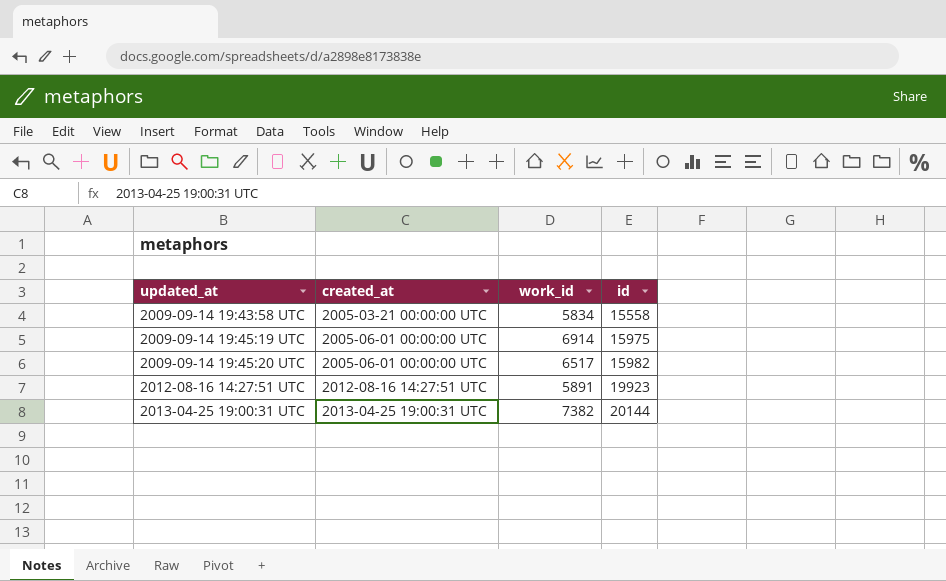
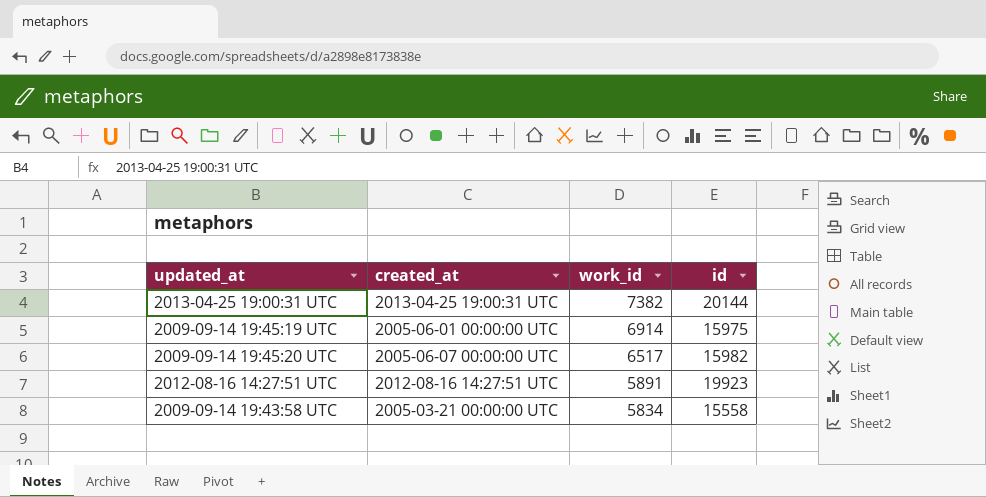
row order: updated_at ascending -> work_id descending
2009-09-14 19:45:20 UTC | created_at: 2005-06-01 00:00:00 UTC -> 2005-06-07 00:00:00 UTC

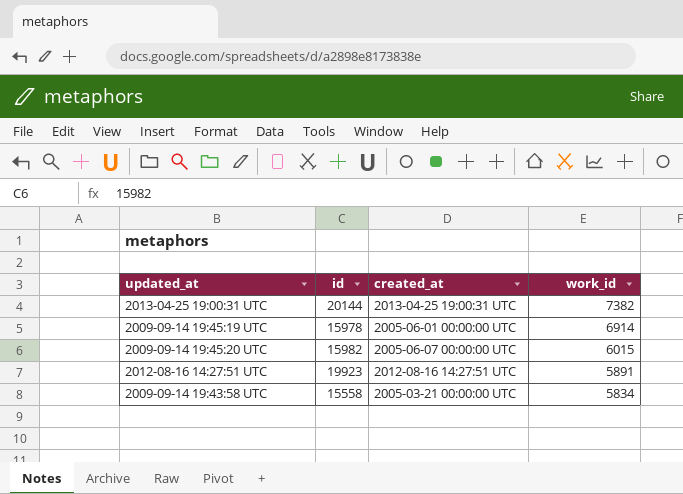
column id | position: 4 -> 2
2009-09-14 19:45:19 UTC | id: 15975 -> 15978
2009-09-14 19:45:20 UTC | work_id: 6517 -> 6015

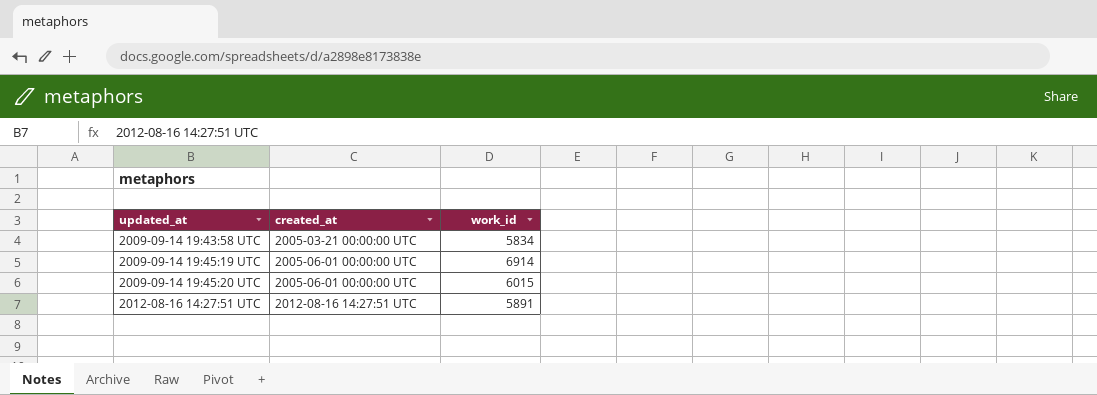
row order: work_id descending -> updated_at ascending
column id | position: 2 -> none
row 2013-04-25 19:00:31 UTC: 20144 | 2013-04-25 19:00:31 UTC | 7382 -> none
2009-09-14 19:45:20 UTC | created_at: 2005-06-07 00:00:00 UTC -> 2005-06-01 00:00:00 UTC

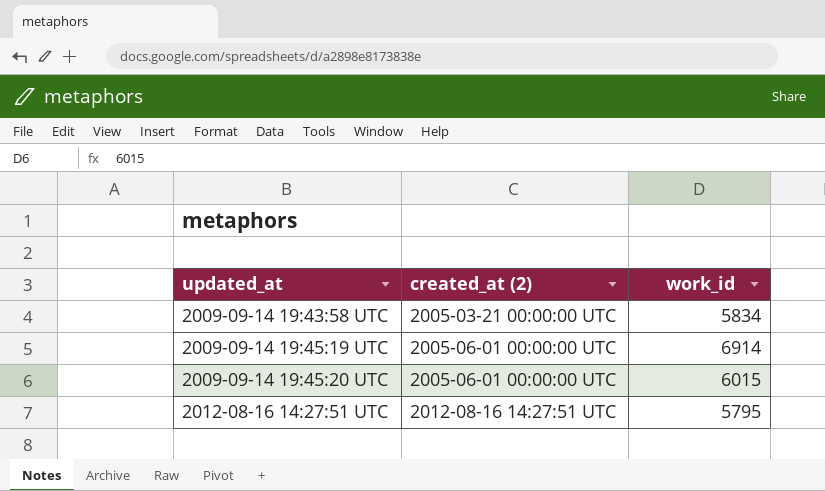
column name: created_at -> created_at (2)
2012-08-16 14:27:51 UTC | work_id: 5891 -> 5795

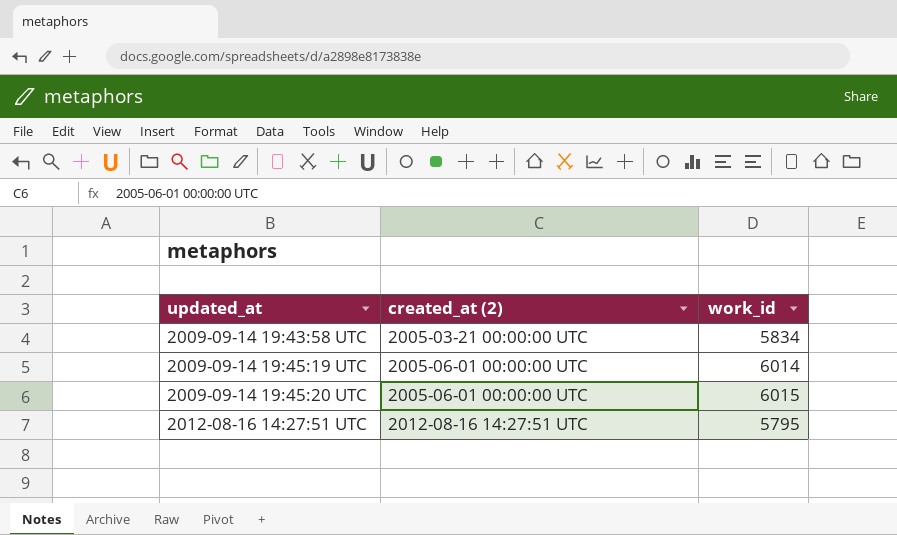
2009-09-14 19:45:19 UTC | work_id: 6914 -> 6014

